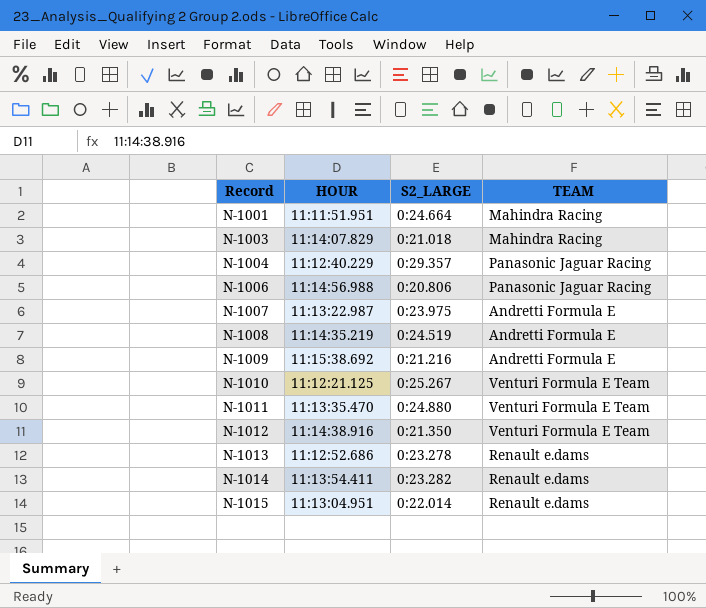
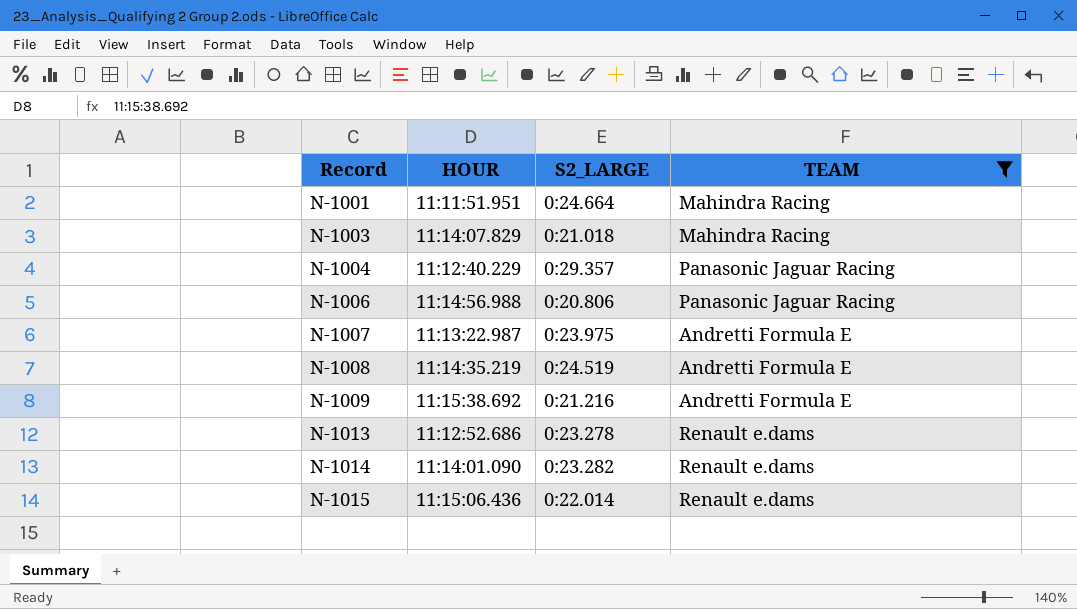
filter: none -> TEAM != Venturi Formula E Team
N-1014 | HOUR: 11:13:54.411 -> 11:14:01.090
N-1015 | HOUR: 11:13:04.951 -> 11:15:06.436

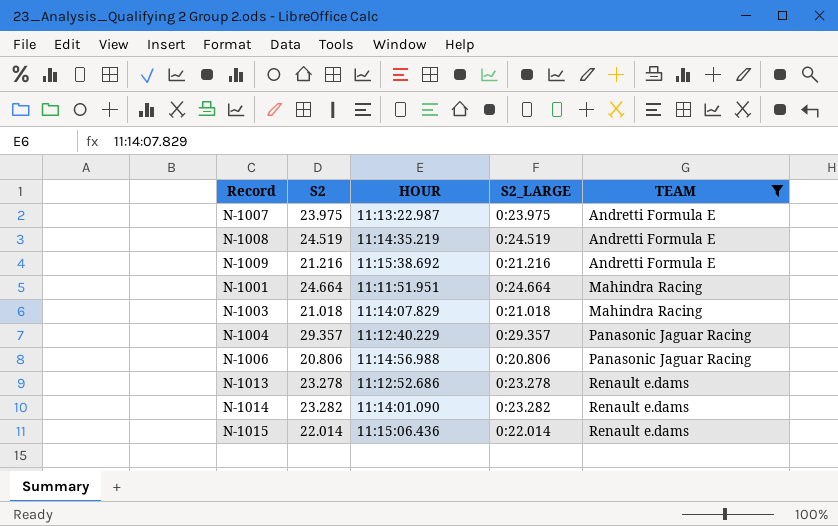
row order: Record ascending -> TEAM ascending
column S2 | position: none -> 2

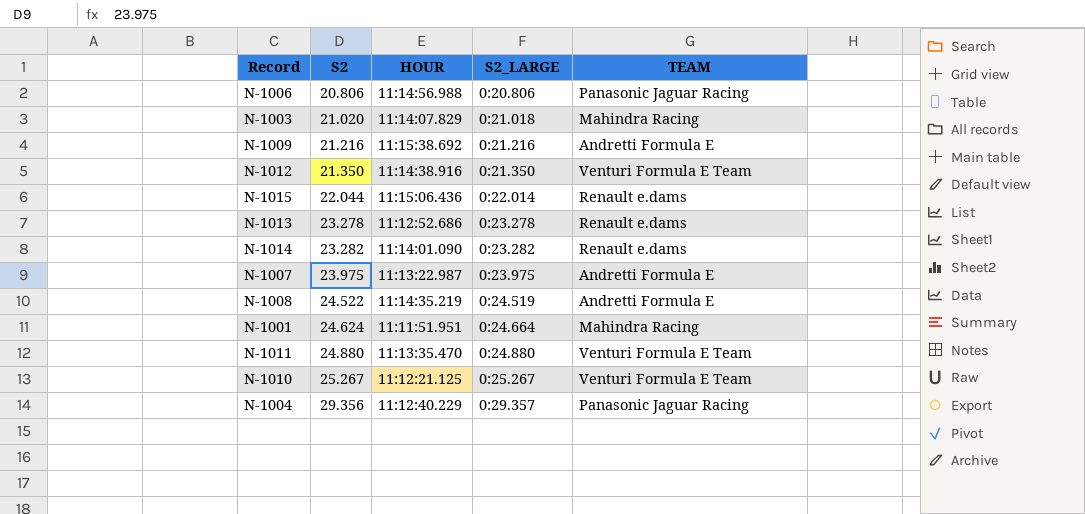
filter: TEAM != Venturi Formula E Team -> none
row order: TEAM ascending -> S2 ascending
N-1003 | S2: 21.018 -> 21.020
N-1015 | S2: 22.014 -> 22.044
N-1008 | S2: 24.519 -> 24.522
N-1001 | S2: 24.664 -> 24.624
N-1004 | S2: 29.357 -> 29.356

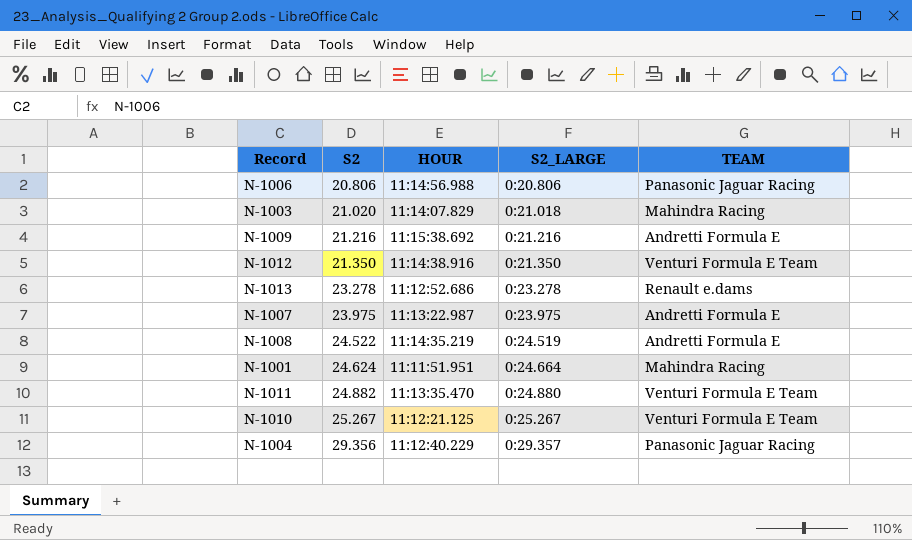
row N-1015: 22.044 | 11:15:06.436 | 0:22.014 | Renault e.dams -> none
row N-1014: 23.282 | 11:14:01.090 | 0:23.282 | Renault e.dams -> none
N-1011 | S2: 24.880 -> 24.882

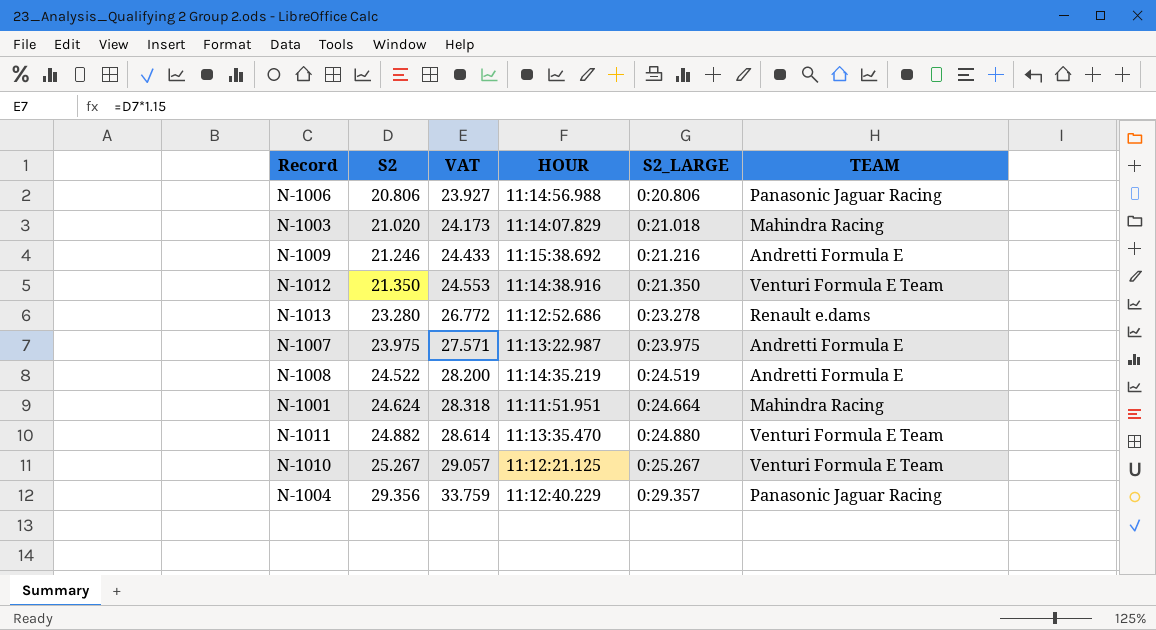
column VAT | formula: none -> [S2] * 1.15
N-1009 | S2: 21.216 -> 21.246
N-1013 | S2: 23.278 -> 23.280

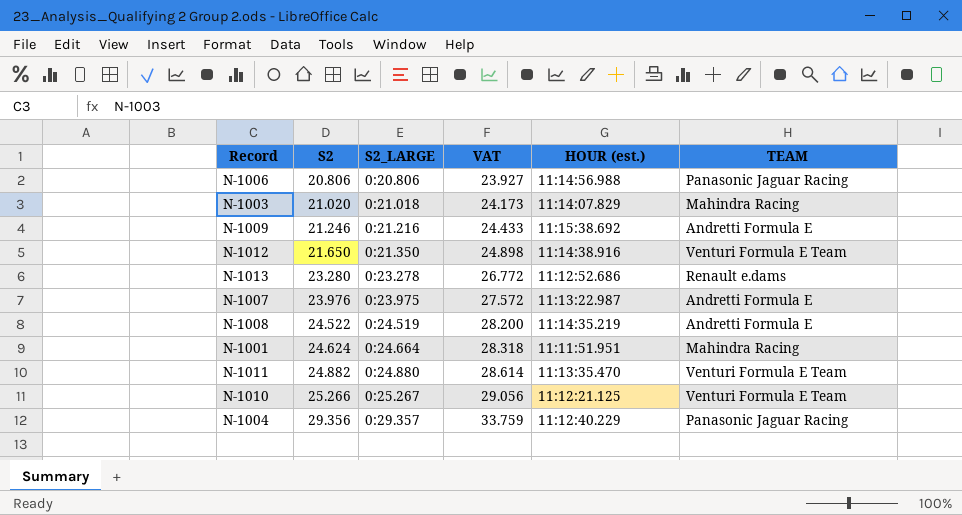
column S2_LARGE | position: 5 -> 3
column name: HOUR -> HOUR (est.)
N-1012 | S2: 21.350 -> 21.650
N-1012 | VAT: 24.553 -> 24.898
N-1007 | S2: 23.975 -> 23.976
N-1007 | VAT: 27.571 -> 27.572
N-1010 | S2: 25.267 -> 25.266
N-1010 | VAT: 29.057 -> 29.056

